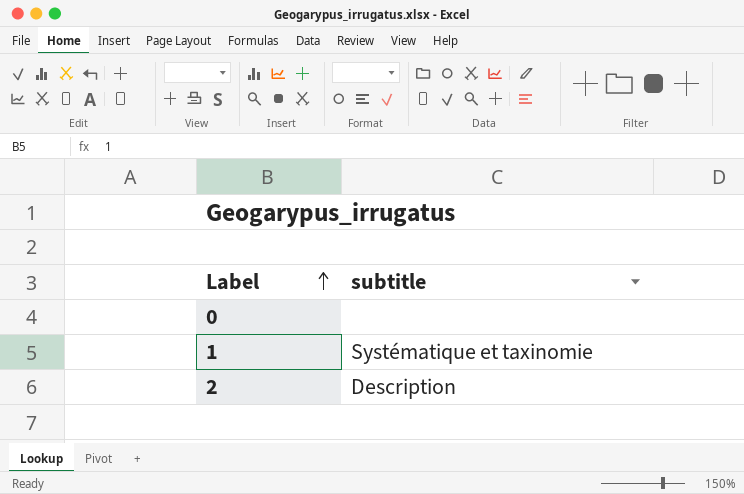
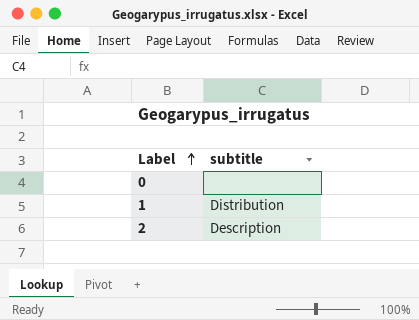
1 | subtitle: Systématique et taxinomie -> Distribution

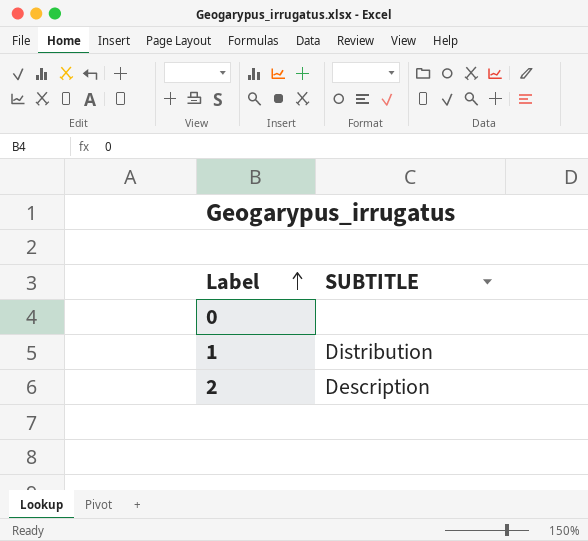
column name: subtitle -> SUBTITLE

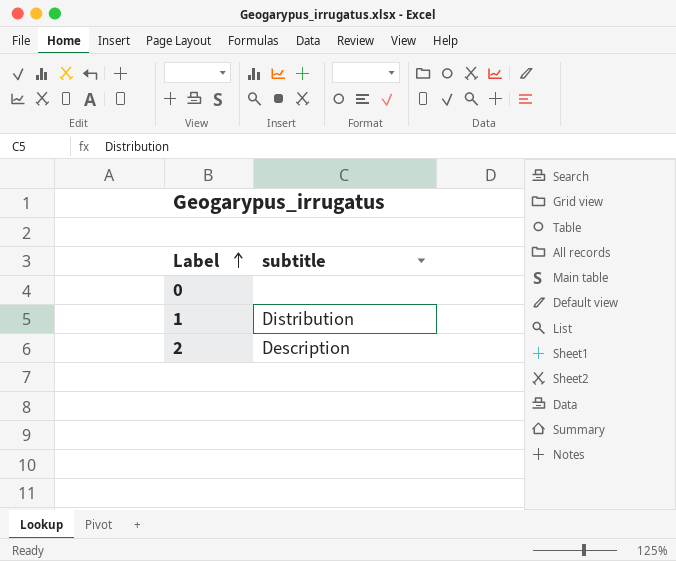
column name: SUBTITLE -> subtitle

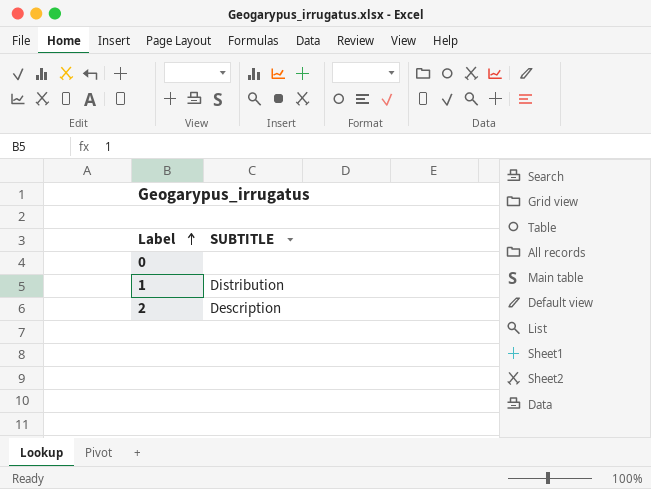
column name: subtitle -> SUBTITLE

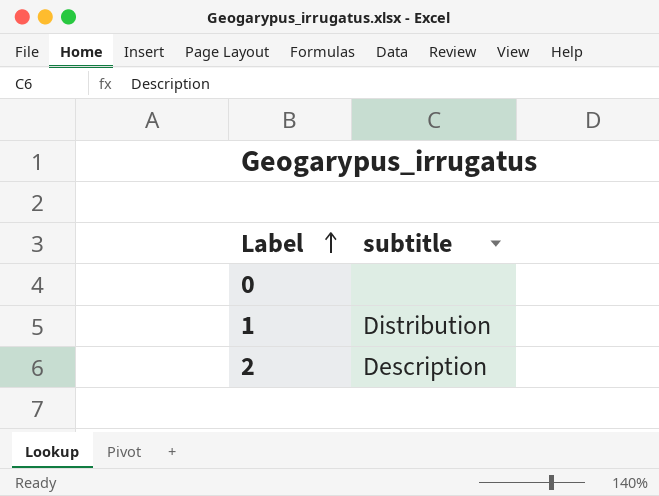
column name: SUBTITLE -> subtitle

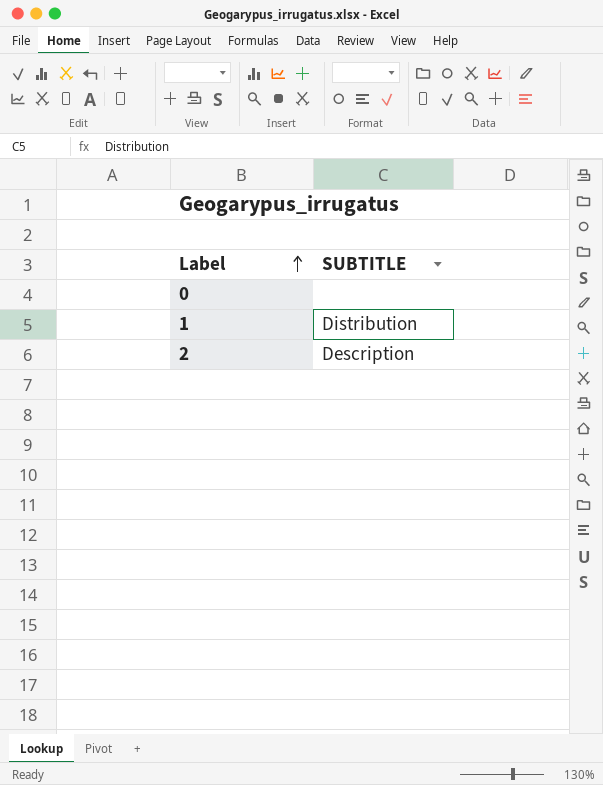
column name: subtitle -> SUBTITLE

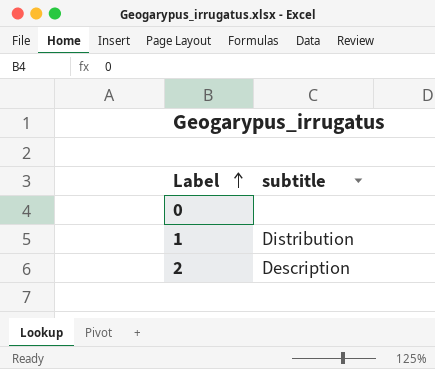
column name: SUBTITLE -> subtitle

